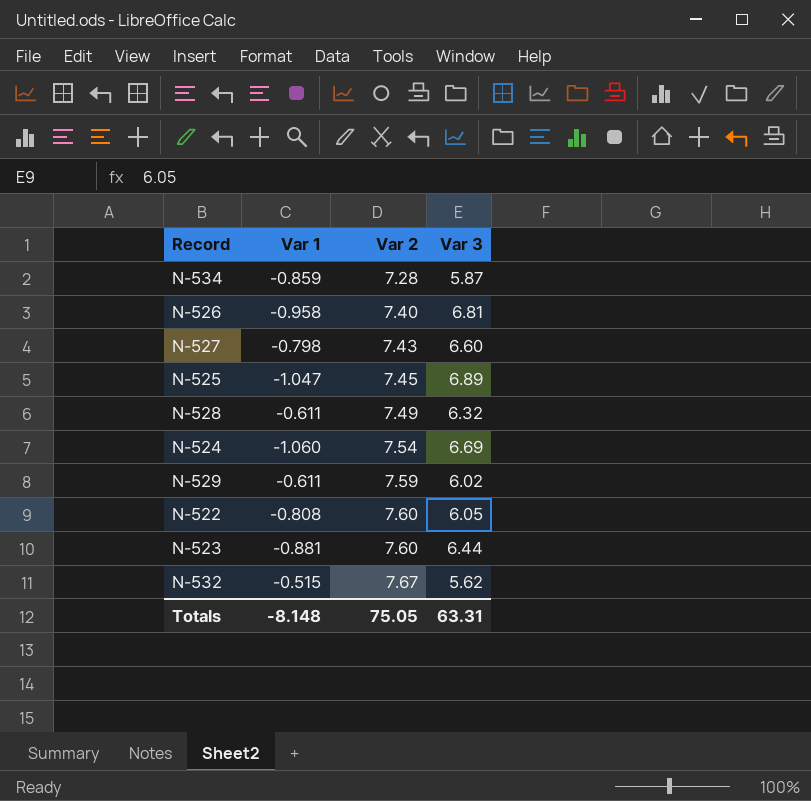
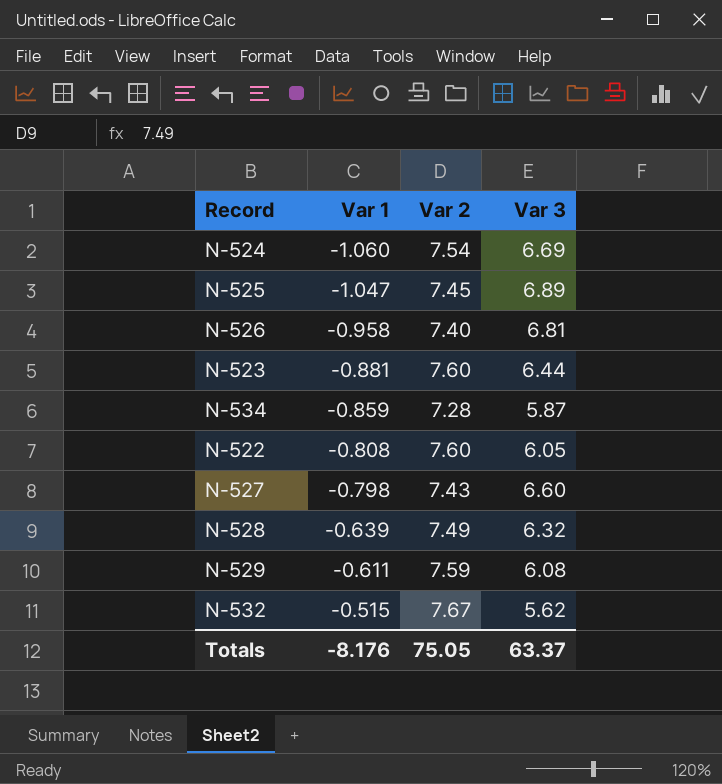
row order: Var 2 ascending -> Var 1 ascending
N-528 | Var 1: -0.611 -> -0.639
N-529 | Var 3: 6.02 -> 6.08
Totals | Var 1: -8.148 -> -8.176
Totals | Var 3: 63.31 -> 63.37

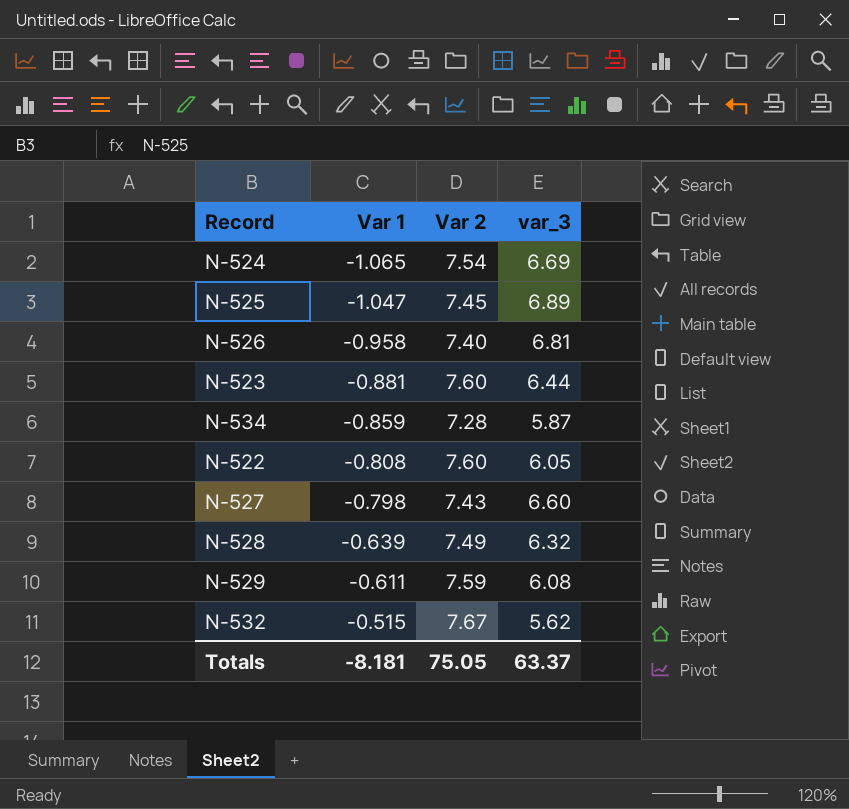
column name: Var 3 -> var_3
N-524 | Var 1: -1.060 -> -1.065
Totals | Var 1: -8.176 -> -8.181

